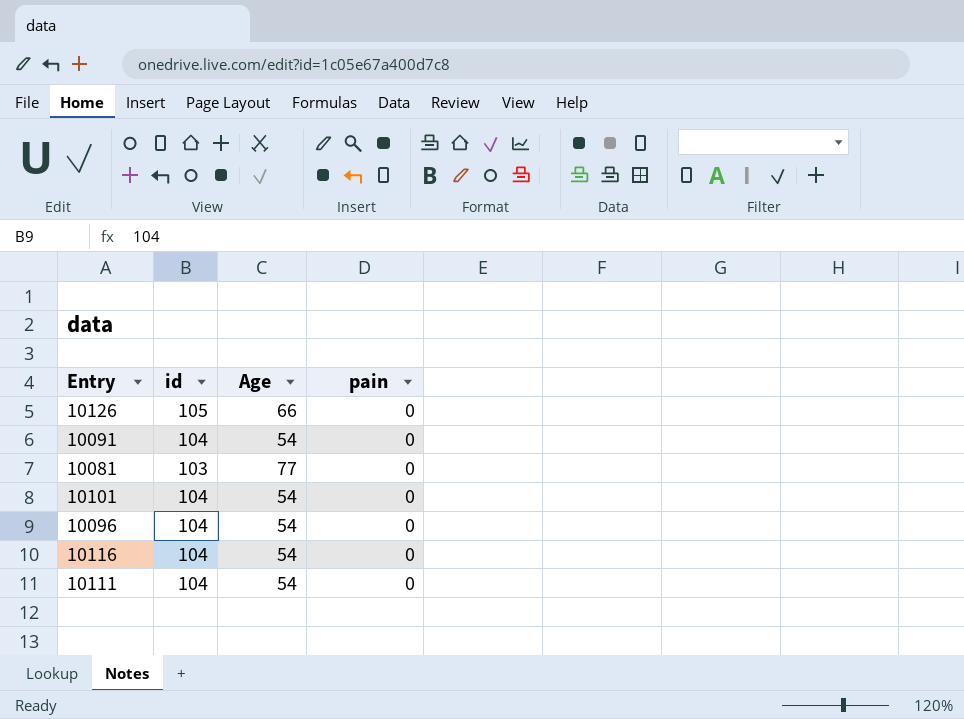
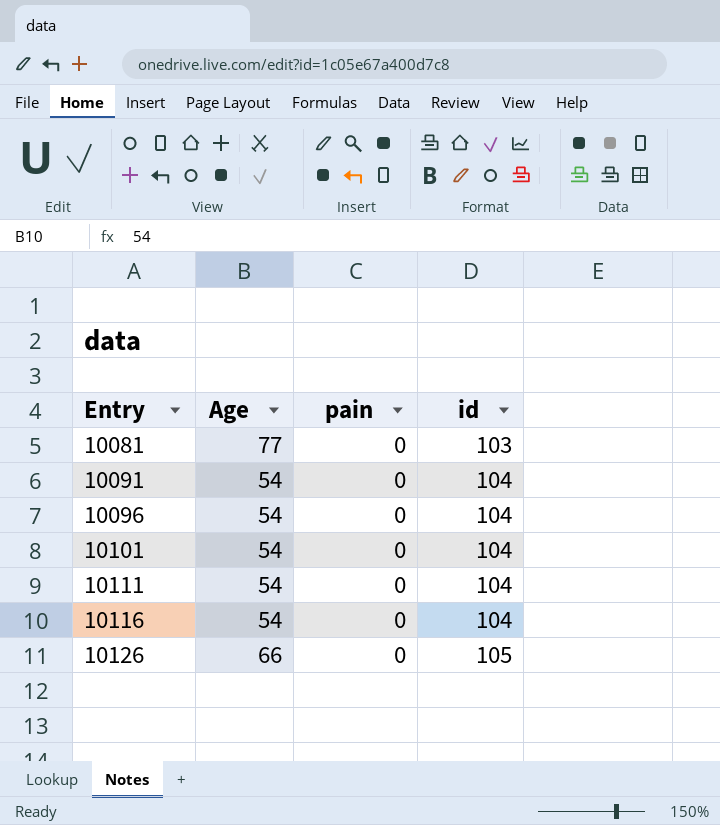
row order: none -> Entry ascending
column id | position: 2 -> 4

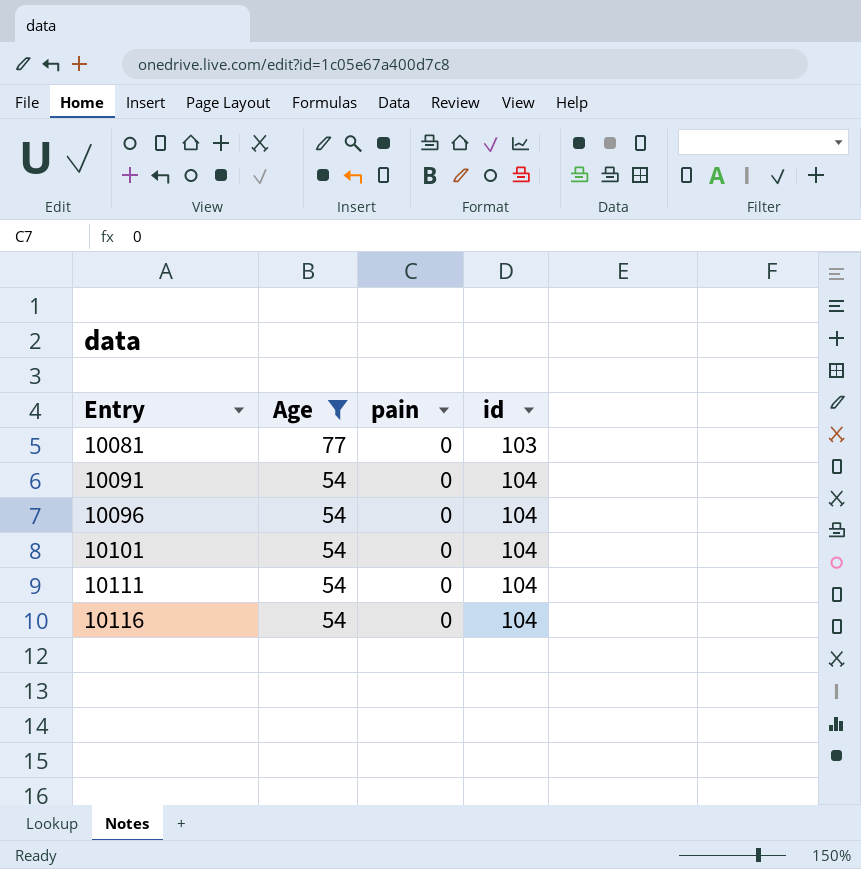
filter: none -> Age != 66

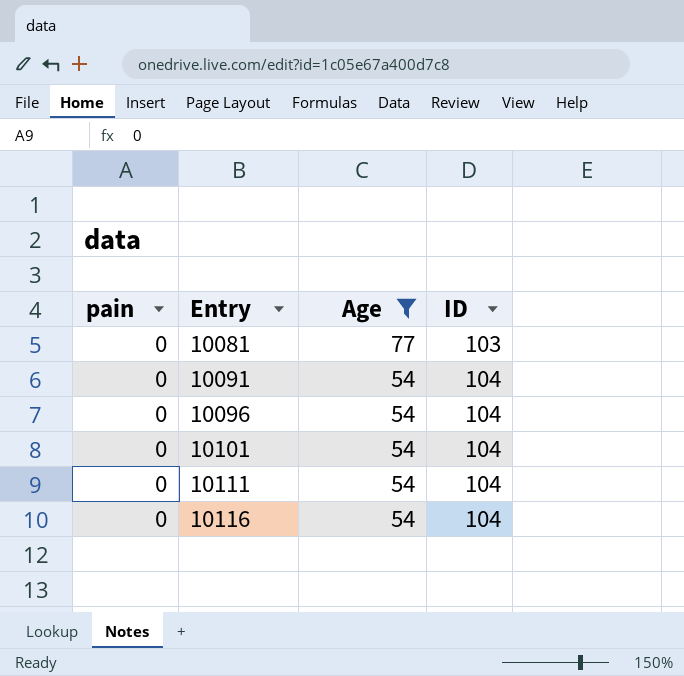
column pain | position: 3 -> 1
column name: id -> ID

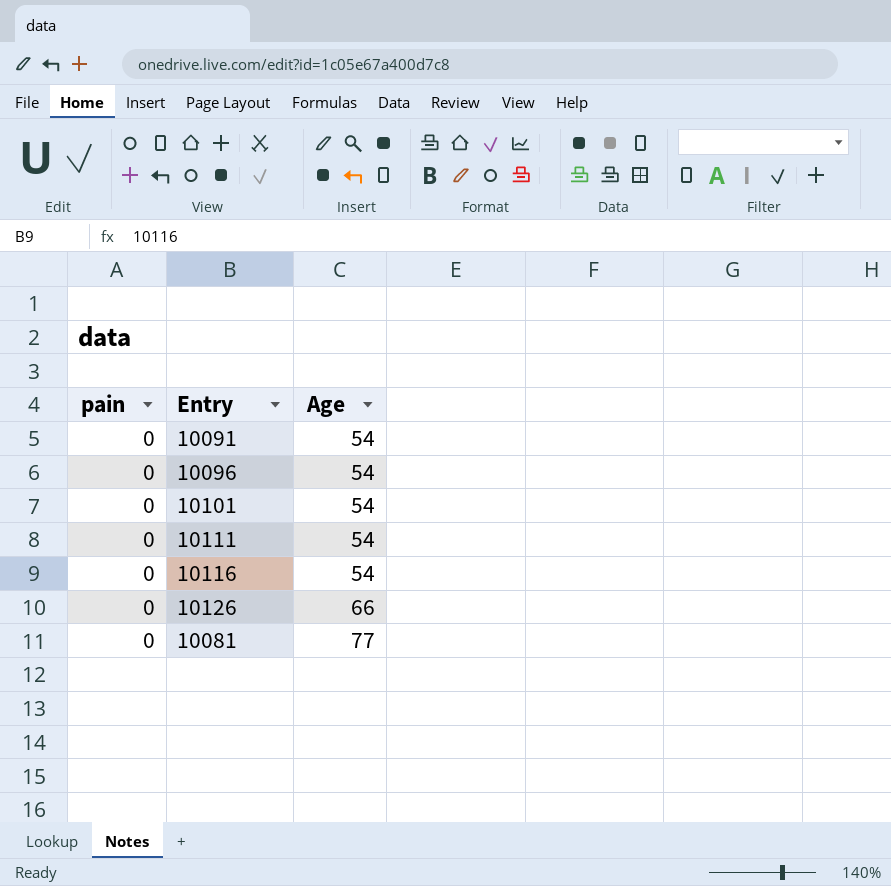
filter: Age != 66 -> none
row order: Entry ascending -> Age ascending
column ID | position: 4 -> none

